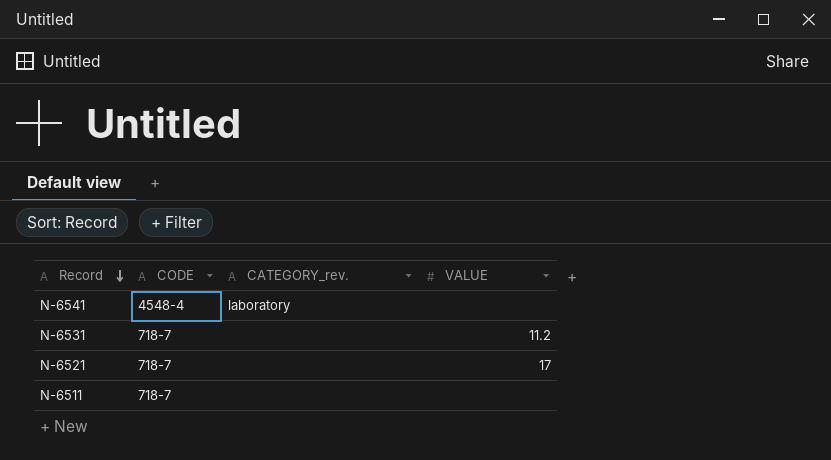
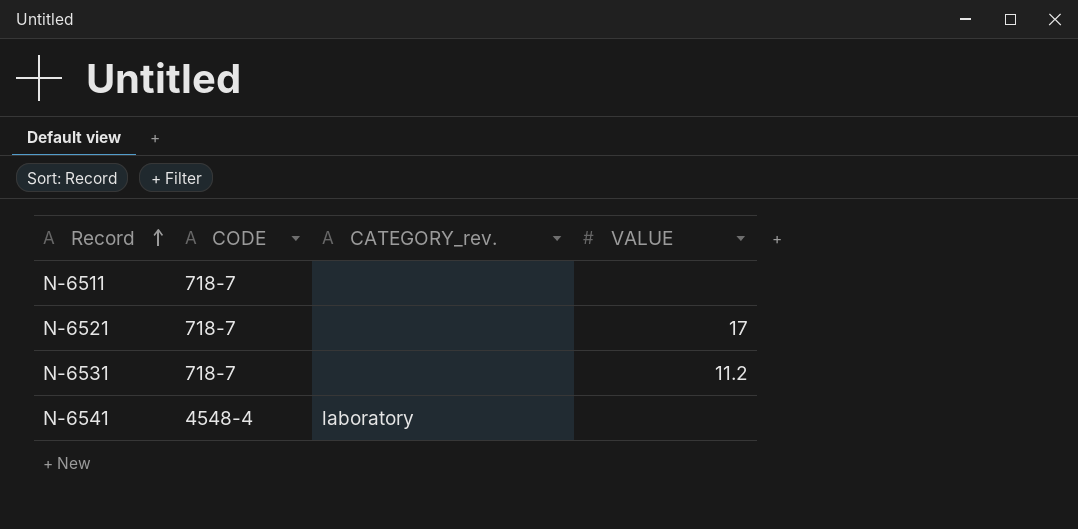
row order: Record descending -> Record ascending

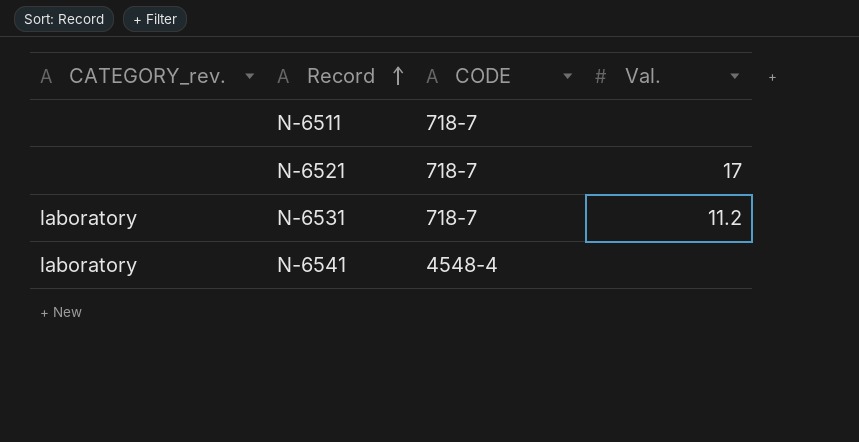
column CATEGORY_rev. | position: 3 -> 1
column name: VALUE -> Val.
N-6531 | CATEGORY_rev.: none -> laboratory

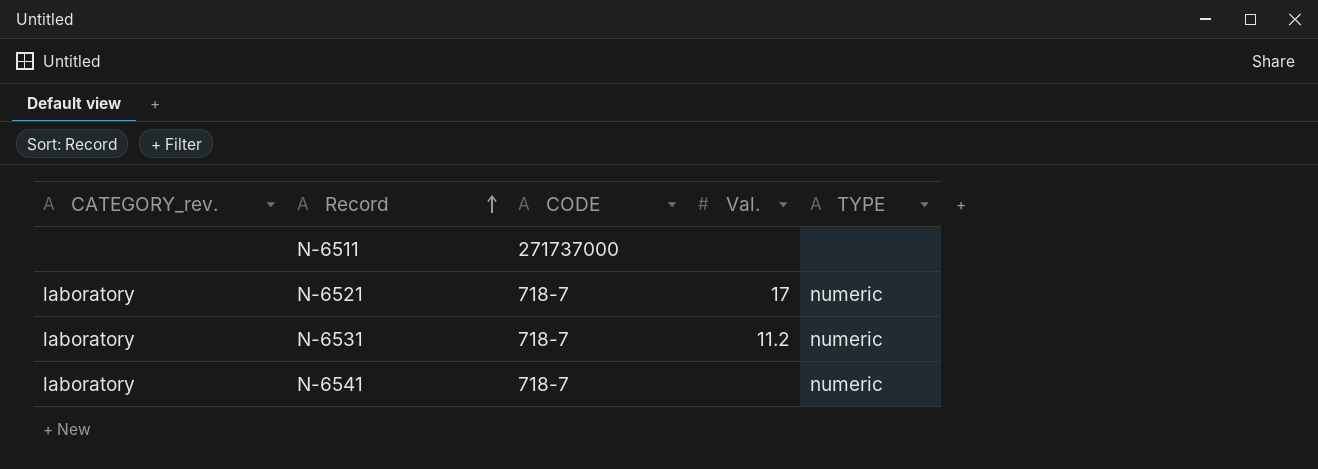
column TYPE | position: none -> 5
N-6511 | CODE: 718-7 -> 271737000
N-6521 | CATEGORY_rev.: none -> laboratory
N-6541 | CODE: 4548-4 -> 718-7

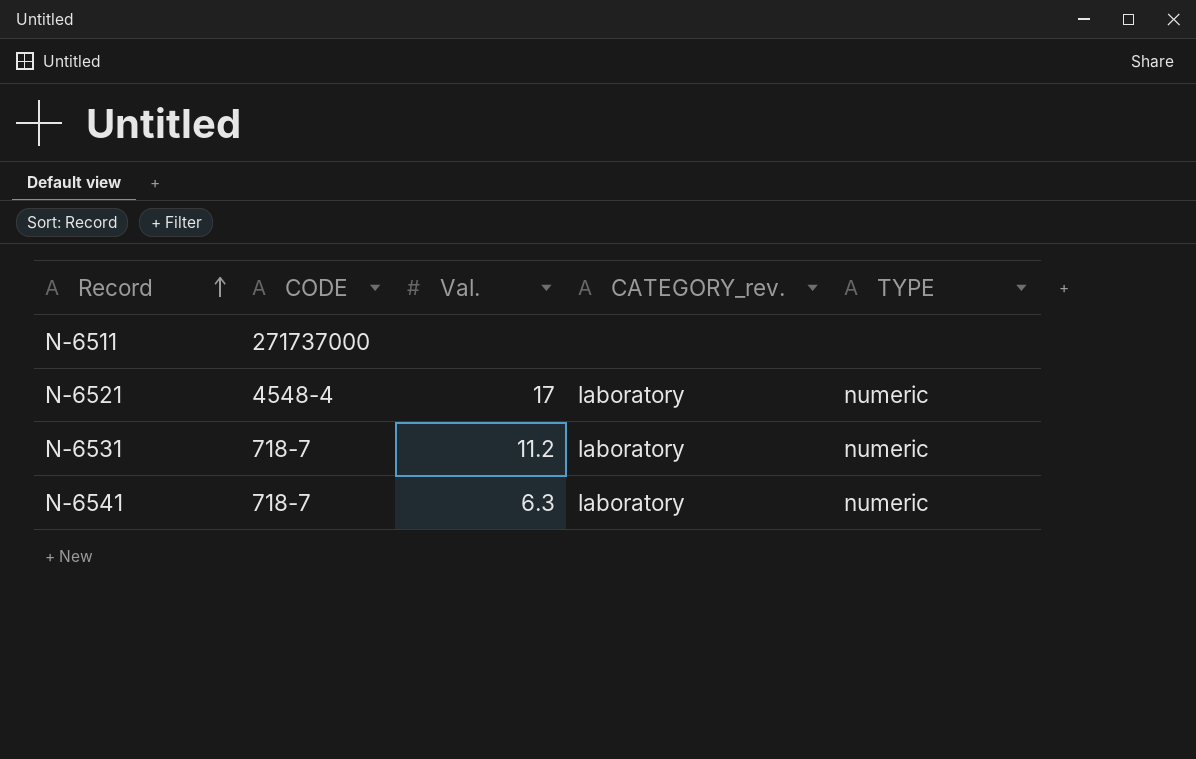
column CATEGORY_rev. | position: 1 -> 4
N-6521 | CODE: 718-7 -> 4548-4
N-6541 | Val.: none -> 6.3

